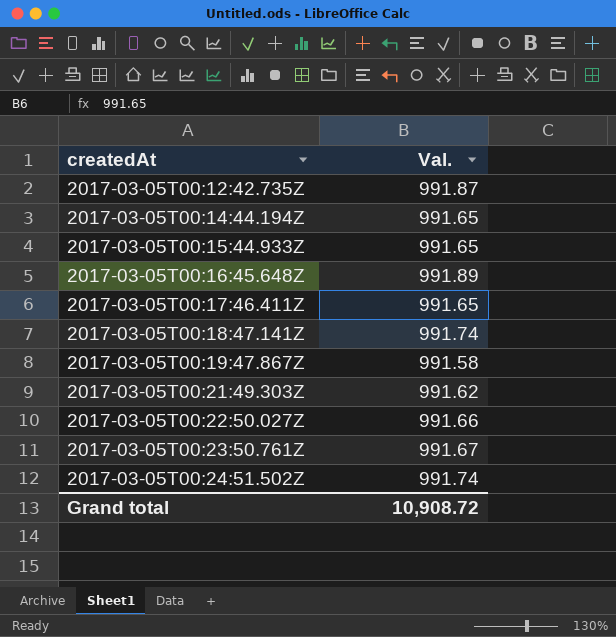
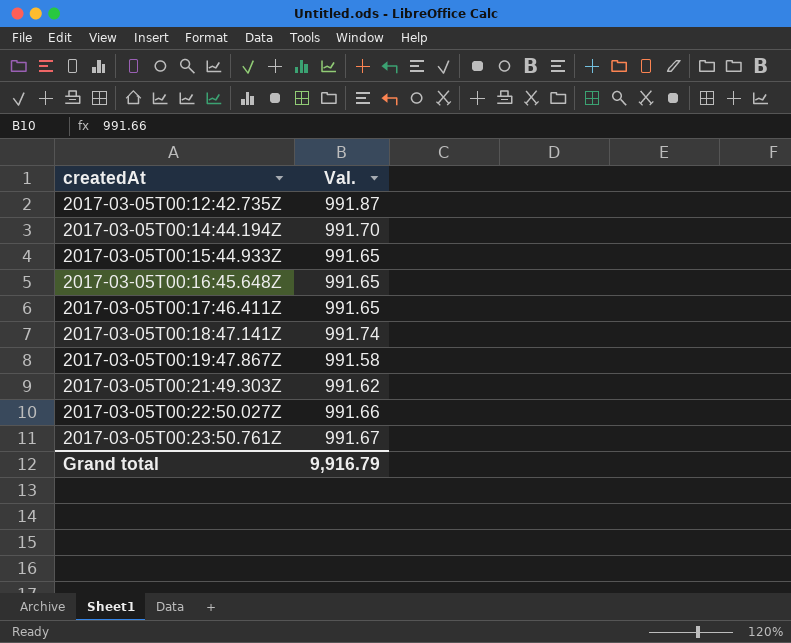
row 2017-03-05T00:24:51.502Z: 991.74 -> none
2017-03-05T00:14:44.194Z | Val.: 991.65 -> 991.70
2017-03-05T00:16:45.648Z | Val.: 991.89 -> 991.65
Grand total | Val.: 10,908.72 -> 9,916.79

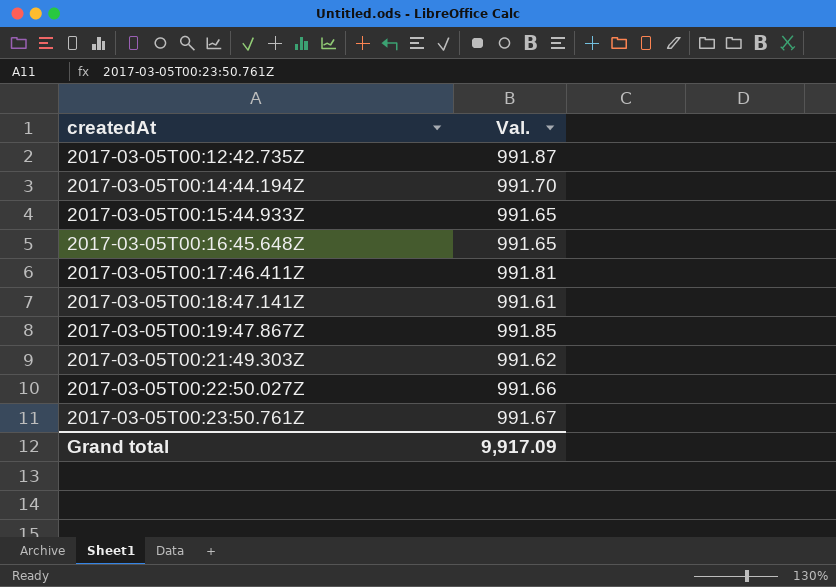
2017-03-05T00:17:46.411Z | Val.: 991.65 -> 991.81
2017-03-05T00:18:47.141Z | Val.: 991.74 -> 991.61
2017-03-05T00:19:47.867Z | Val.: 991.58 -> 991.85
Grand total | Val.: 9,916.79 -> 9,917.09

